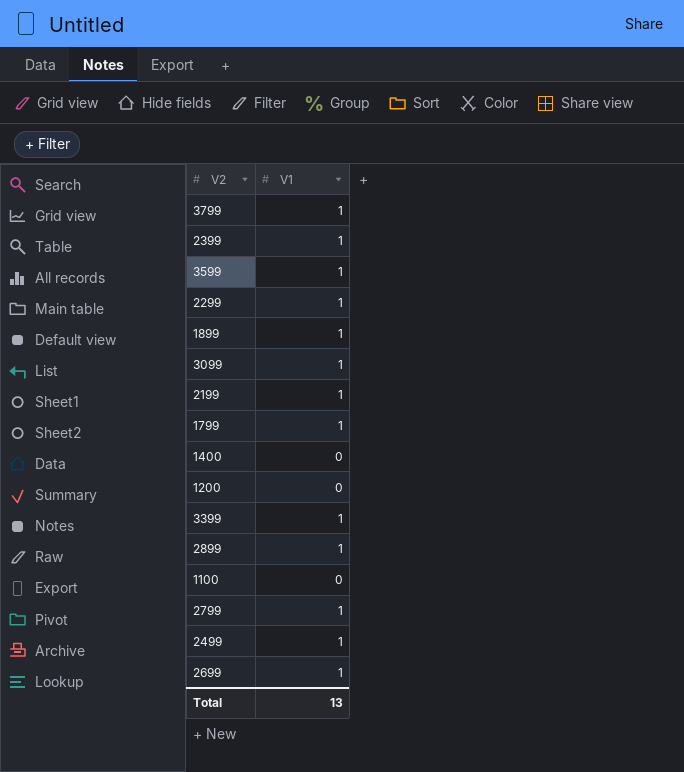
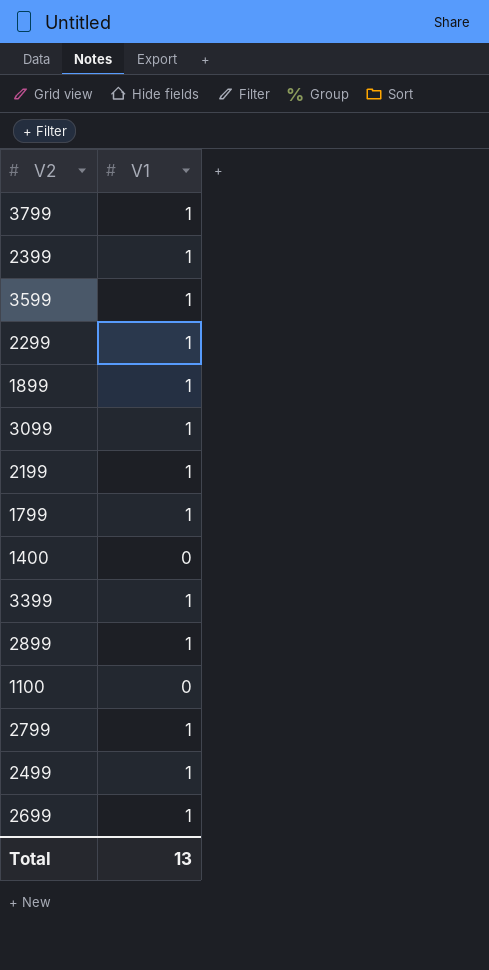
row 1200: 0 -> none

